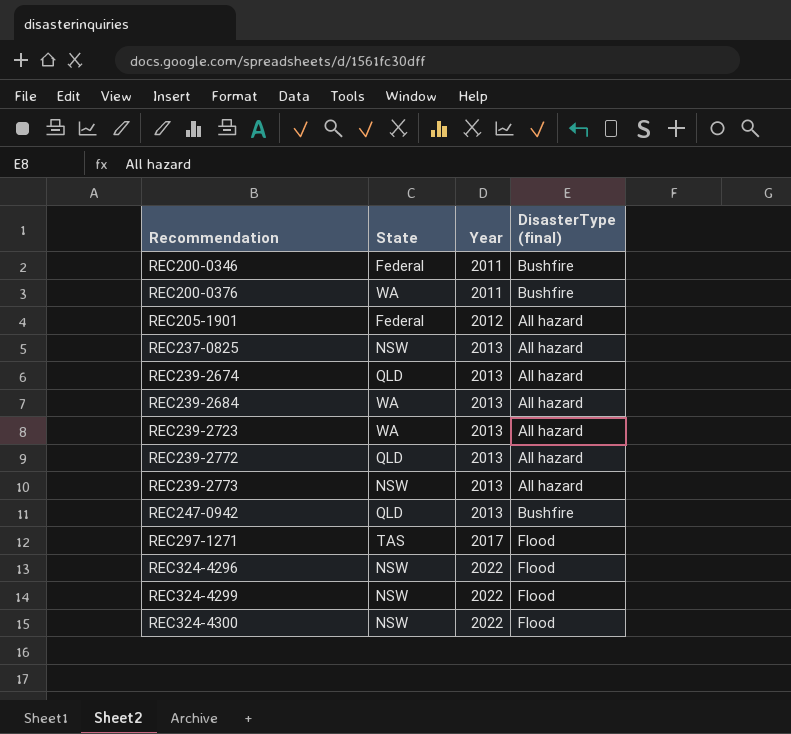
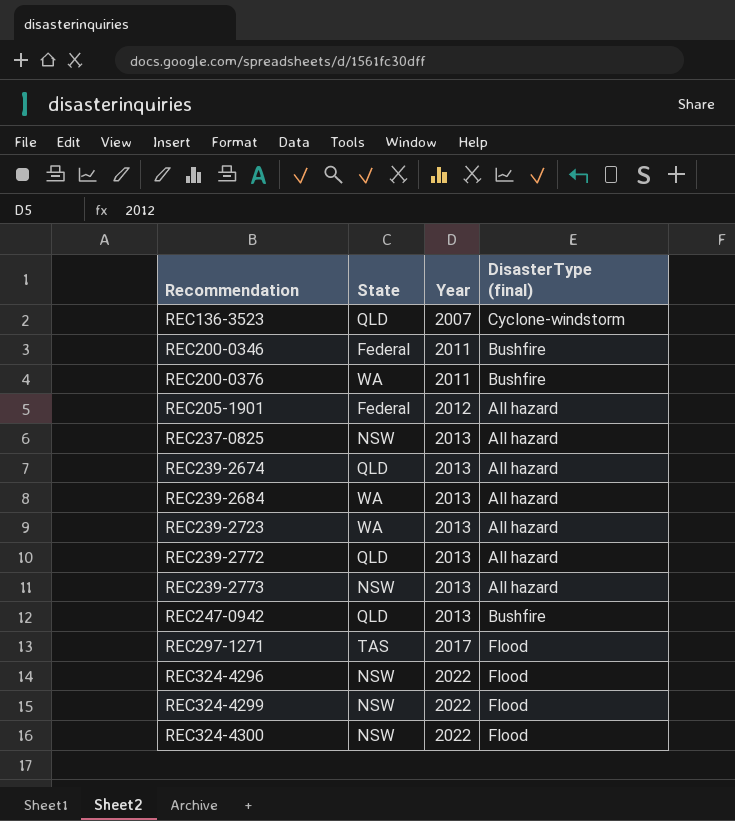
row REC136-3523: none -> QLD | 2007 | Cyclone-windstorm

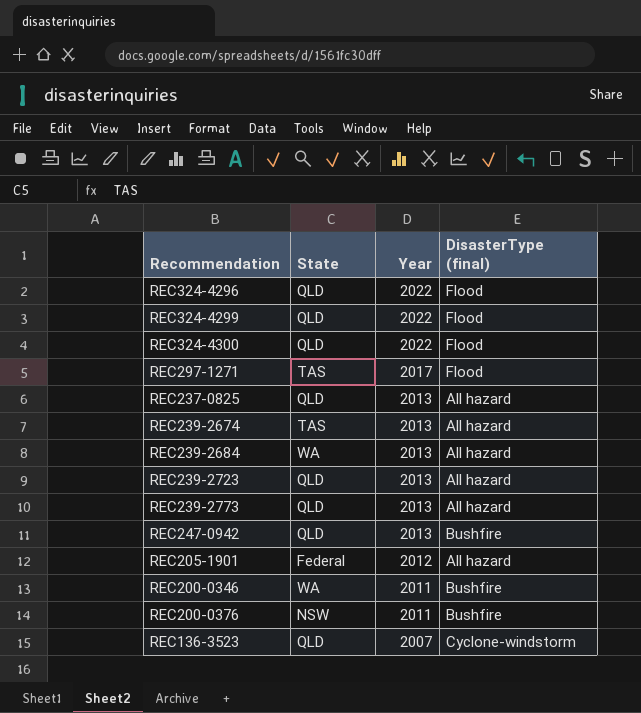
row order: Recommendation ascending -> Year descending
row REC239-2772: QLD | 2013 | All hazard -> none
REC324-4296 | State: NSW -> QLD
REC324-4299 | State: NSW -> QLD
REC324-4300 | State: NSW -> QLD
REC237-0825 | State: NSW -> QLD
REC239-2674 | State: QLD -> TAS
REC239-2723 | State: WA -> QLD
REC239-2773 | State: NSW -> QLD
REC200-0346 | State: Federal -> WA
REC200-0376 | State: WA -> NSW

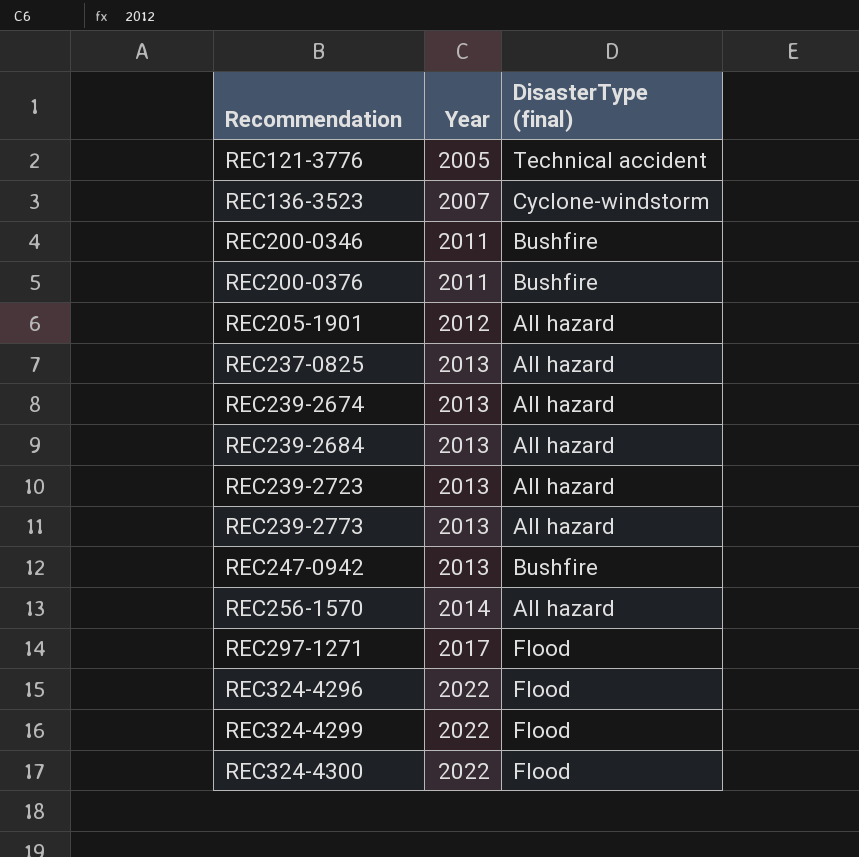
row order: Year descending -> Recommendation ascending
column State | position: 2 -> none
row REC121-3776: none -> 2005 | Technical accident
row REC256-1570: none -> 2014 | All hazard

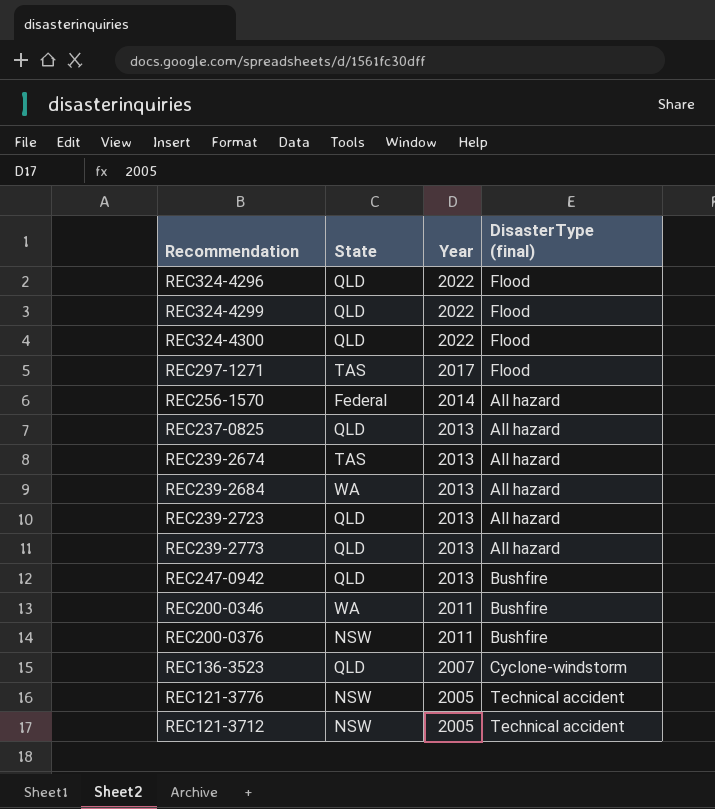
row order: Recommendation ascending -> Year descending
column State | position: none -> 2
row REC205-1901: 2012 | All hazard -> none
row REC121-3712: none -> NSW | 2005 | Technical accident

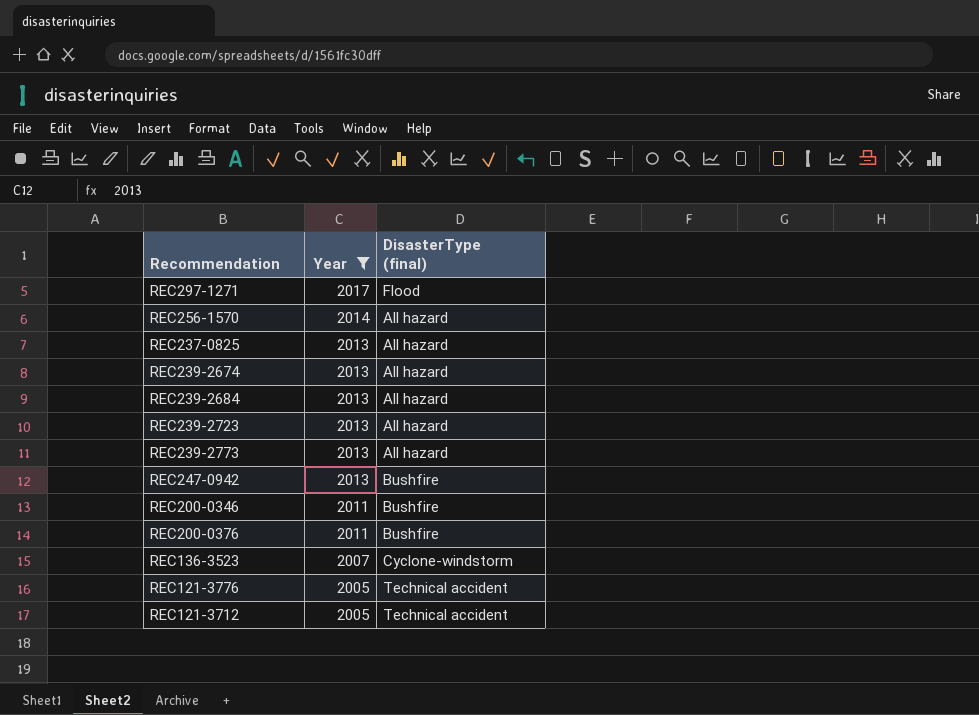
filter: none -> Year != 2022
column State | position: 2 -> none

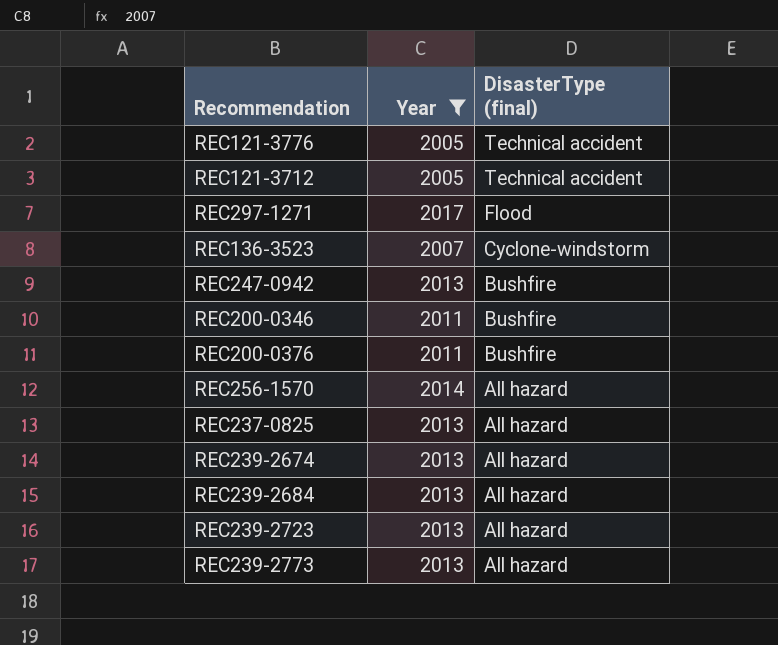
row order: Year descending -> DisasterType (final) descending

